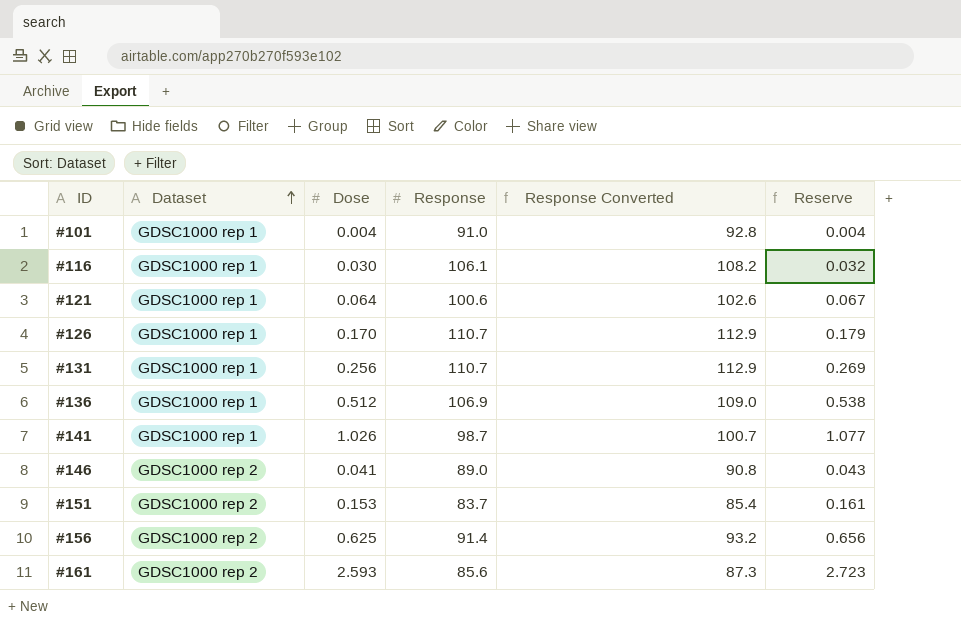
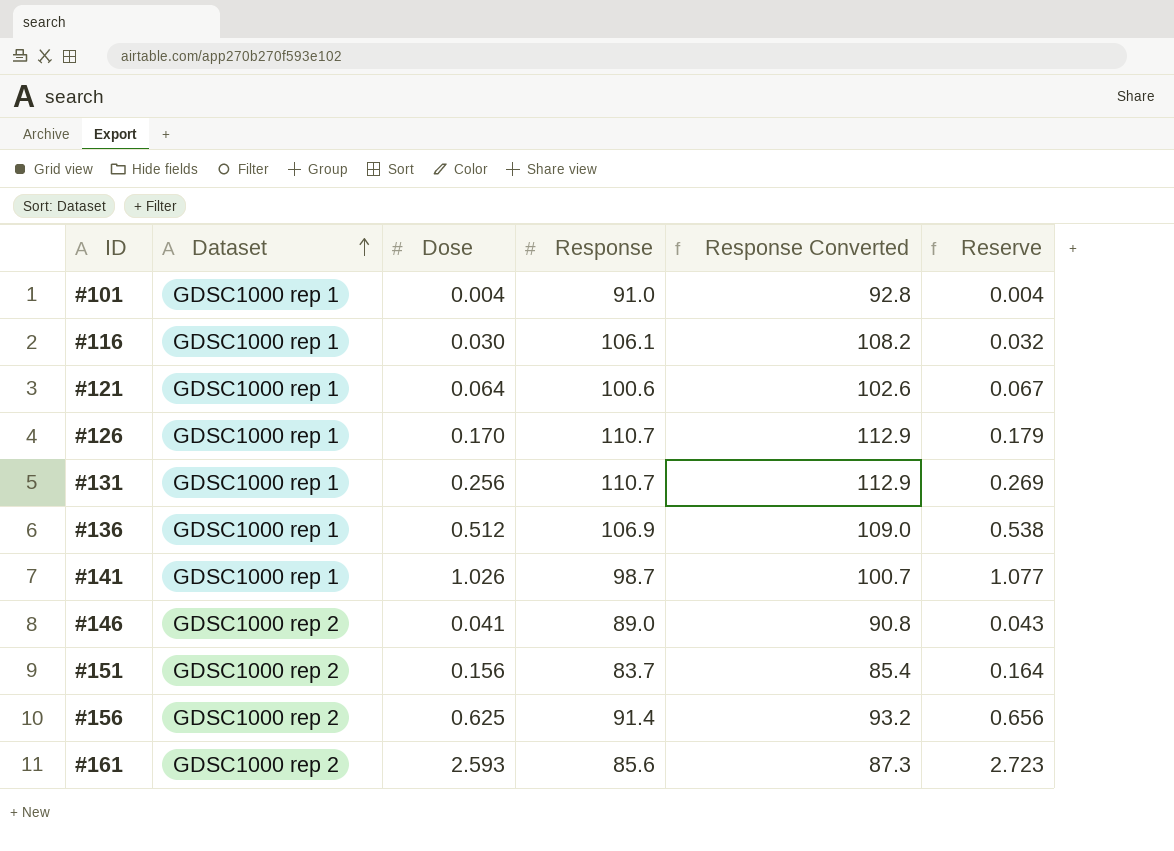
#151 | Dose: 0.153 -> 0.156
#151 | Reserve: 0.161 -> 0.164

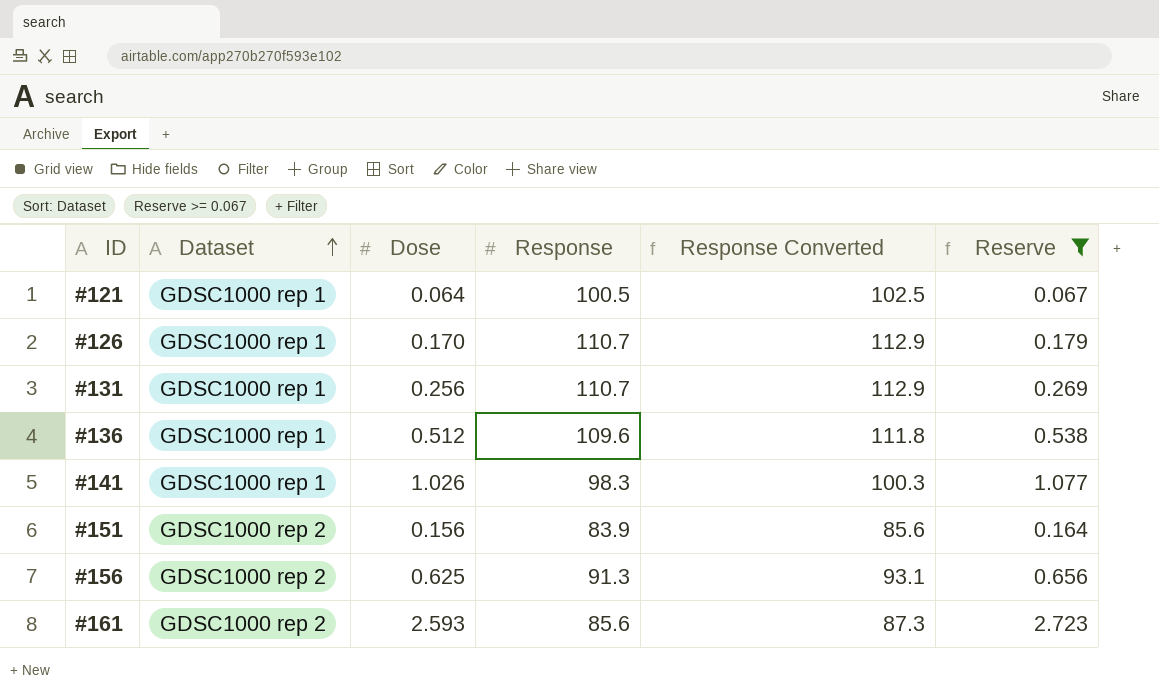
filter: none -> Reserve >= 0.067
#121 | Response: 100.6 -> 100.5
#121 | Response Converted: 102.6 -> 102.5
#136 | Response: 106.9 -> 109.6
#136 | Response Converted: 109.0 -> 111.8
#141 | Response: 98.7 -> 98.3
#141 | Response Converted: 100.7 -> 100.3
#151 | Response: 83.7 -> 83.9
#151 | Response Converted: 85.4 -> 85.6
#156 | Response: 91.4 -> 91.3
#156 | Response Converted: 93.2 -> 93.1

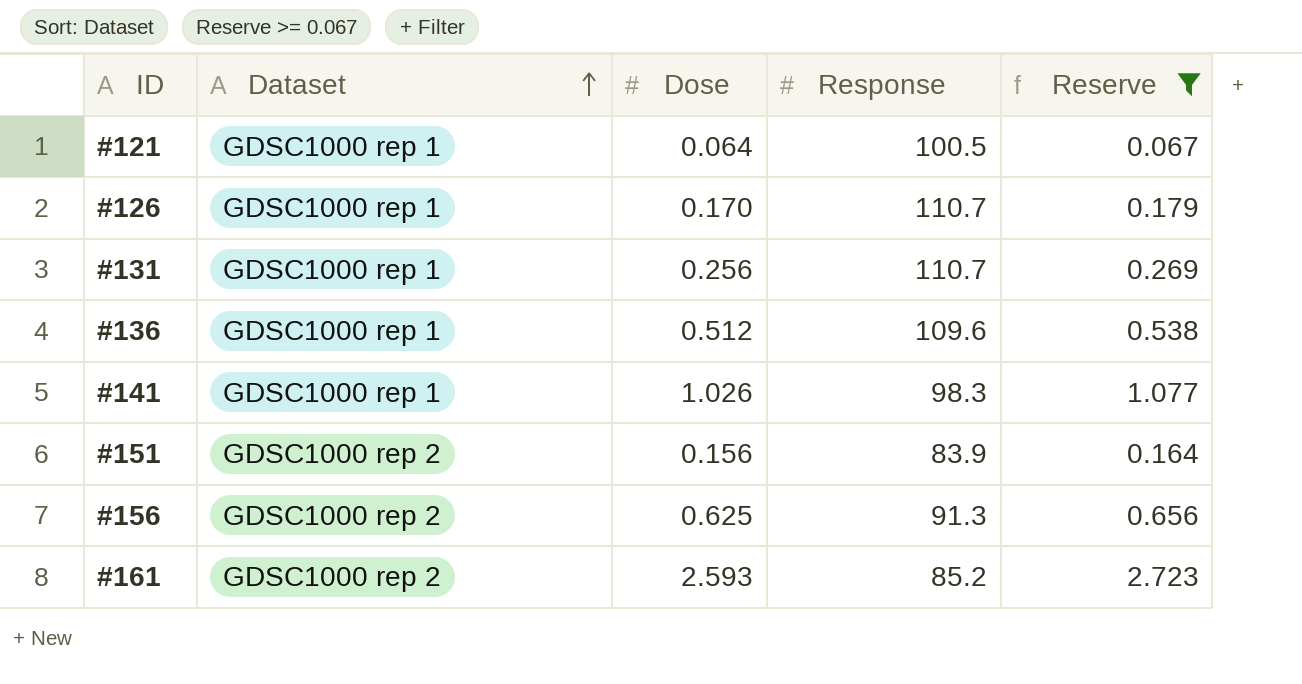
column Response Converted | formula: [Response] * 1.02 -> none
#161 | Response: 85.6 -> 85.2

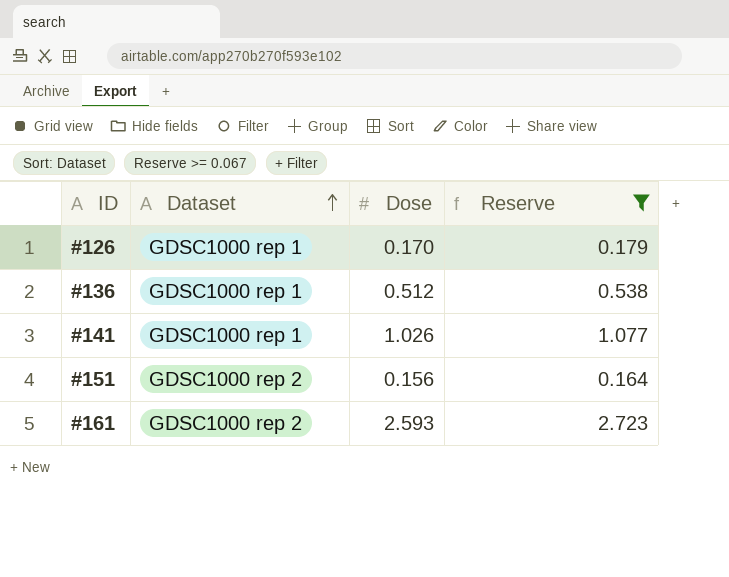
column Response | position: 4 -> none
row #121: GDSC1000 rep 1 | 0.064 | 100.5 | 0.067 -> none
row #131: GDSC1000 rep 1 | 0.256 | 110.7 | 0.269 -> none
row #156: GDSC1000 rep 2 | 0.625 | 91.3 | 0.656 -> none

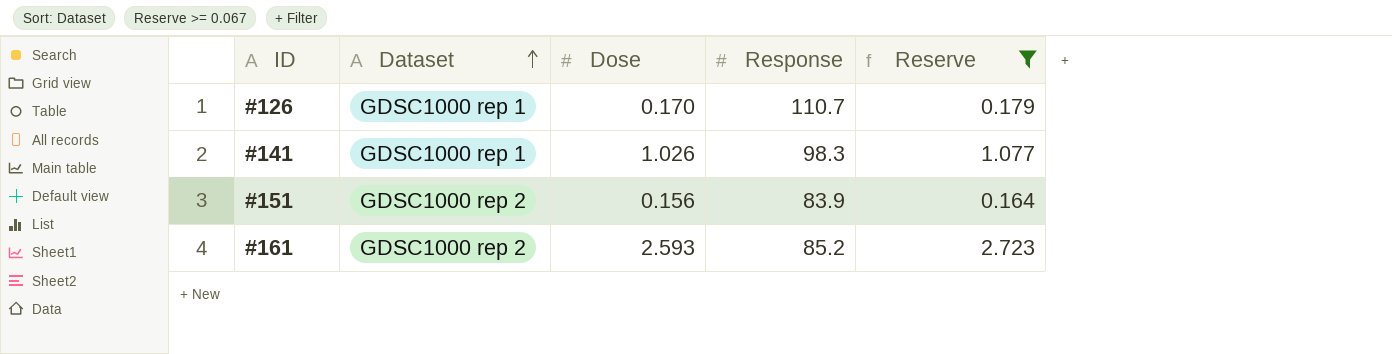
column Response | position: none -> 4
row #136: GDSC1000 rep 1 | 0.512 | 0.538 -> none

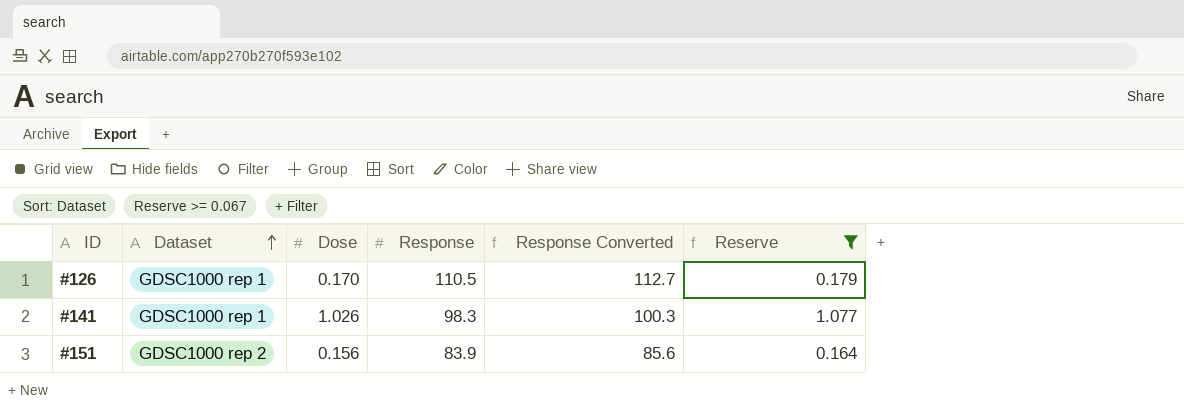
column Response Converted | formula: none -> [Response] * 1.02
row #161: GDSC1000 rep 2 | 2.593 | 85.2 | 2.723 -> none
#126 | Response: 110.7 -> 110.5

